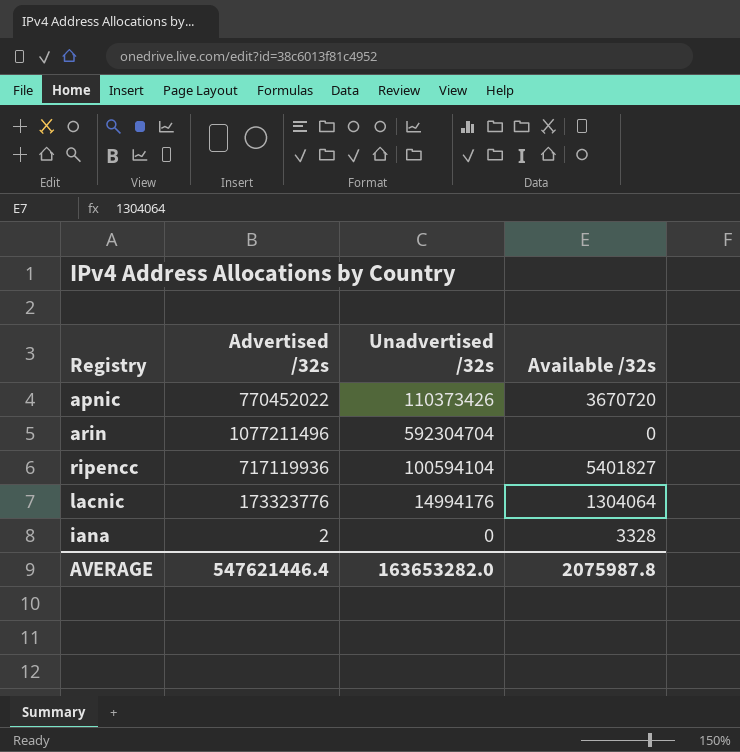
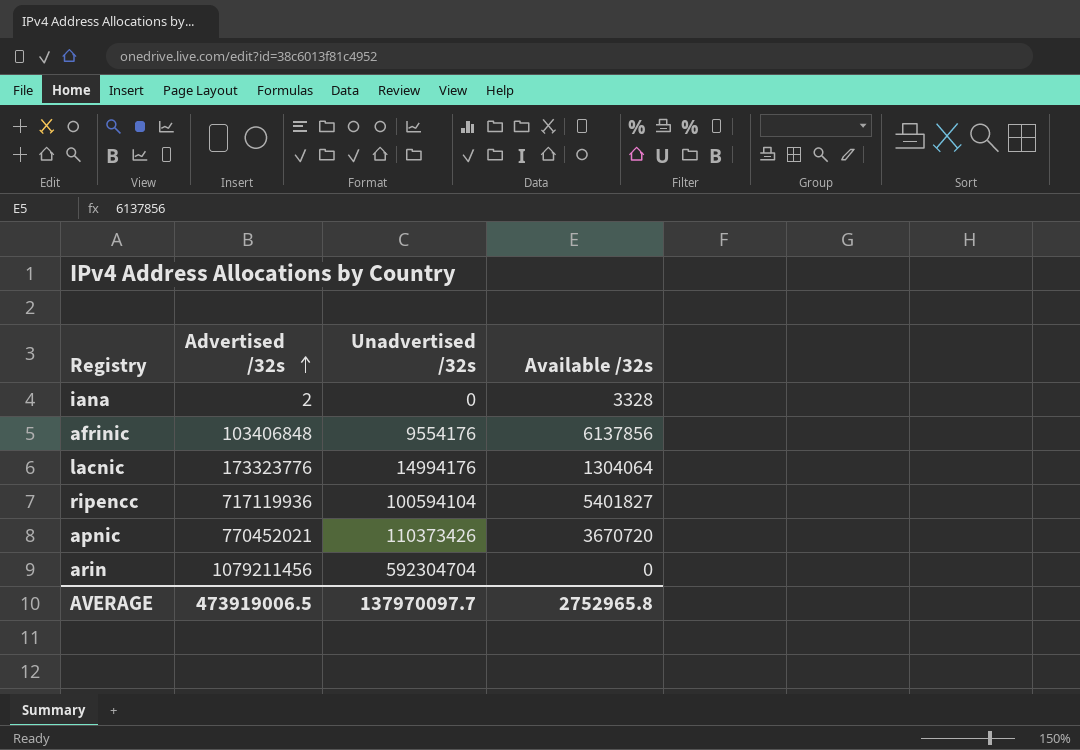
row order: none -> Advertised /32s ascending
row afrinic: none -> 103406848 | 9554176 | 6137856
apnic | Advertised /32s: 770452022 -> 770452021
arin | Advertised /32s: 1077211496 -> 1079211456
AVERAGE | Advertised /32s: 547621446.4 -> 473919006.5
AVERAGE | Unadvertised /32s: 163653282.0 -> 137970097.7
AVERAGE | Available /32s: 2075987.8 -> 2752965.8

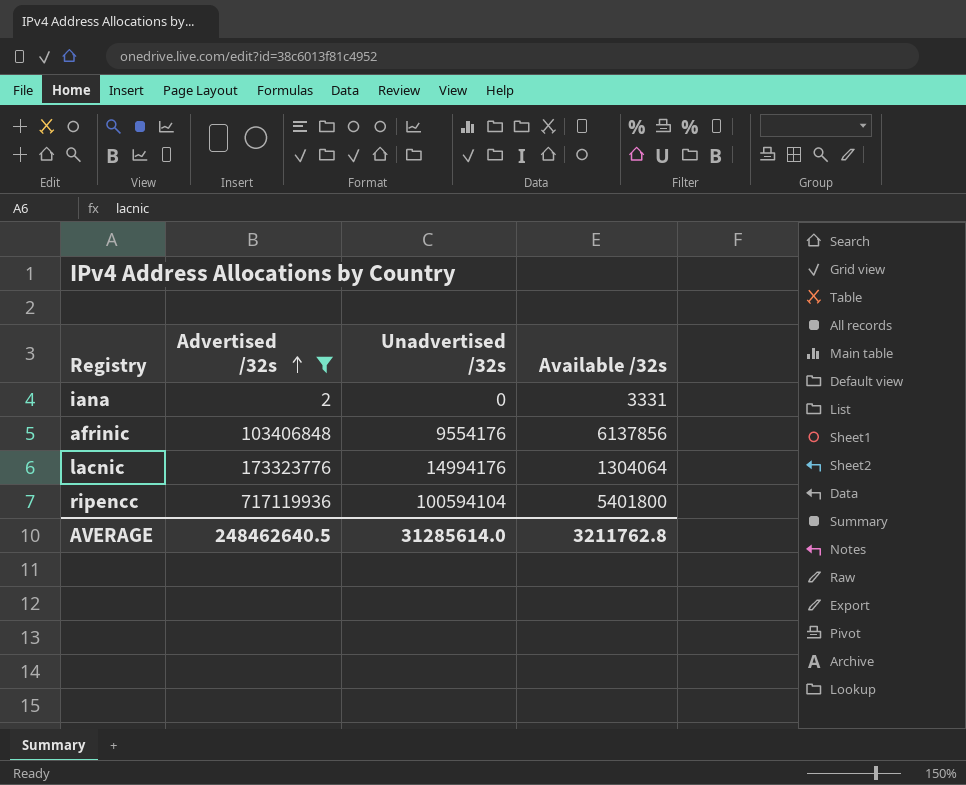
filter: none -> Advertised /32s <= 717119936
iana | Available /32s: 3328 -> 3331
ripencc | Available /32s: 5401827 -> 5401800
AVERAGE | Advertised /32s: 473919006.5 -> 248462640.5
AVERAGE | Unadvertised /32s: 137970097.7 -> 31285614.0
AVERAGE | Available /32s: 2752965.8 -> 3211762.8

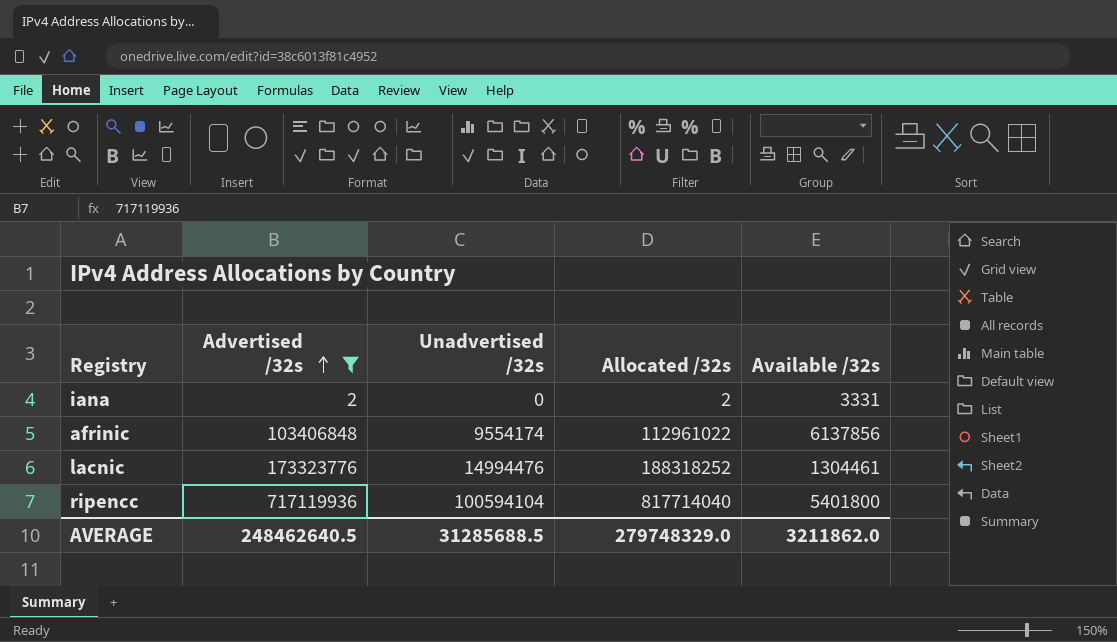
column Allocated /32s | formula: none -> [Advertised /32s] + [Unadvertised /32s]
afrinic | Unadvertised /32s: 9554176 -> 9554174
lacnic | Unadvertised /32s: 14994176 -> 14994476
lacnic | Available /32s: 1304064 -> 1304461
AVERAGE | Unadvertised /32s: 31285614.0 -> 31285688.5
AVERAGE | Available /32s: 3211762.8 -> 3211862.0

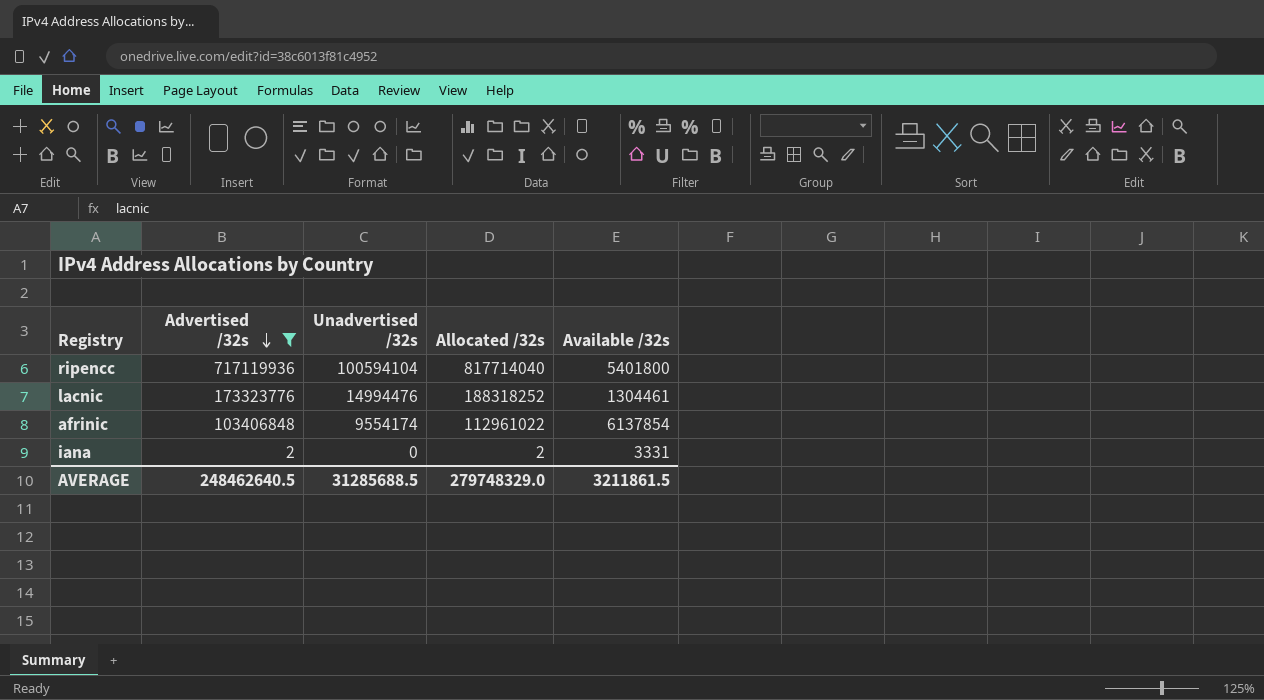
row order: Advertised /32s ascending -> Advertised /32s descending
afrinic | Available /32s: 6137856 -> 6137854
AVERAGE | Available /32s: 3211862.0 -> 3211861.5

